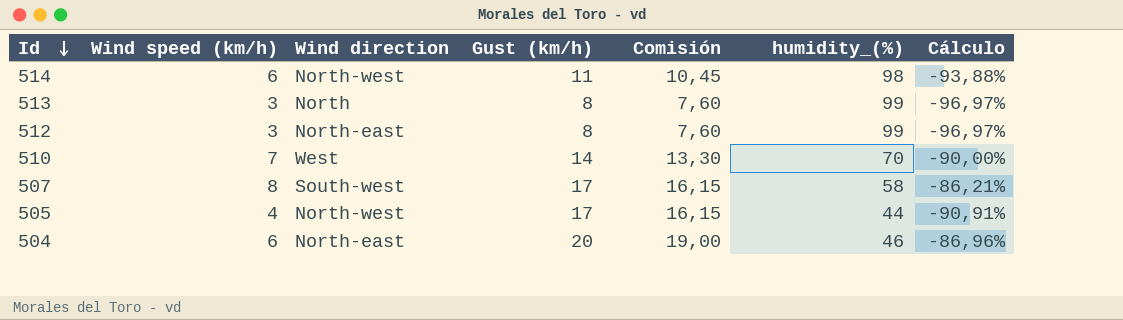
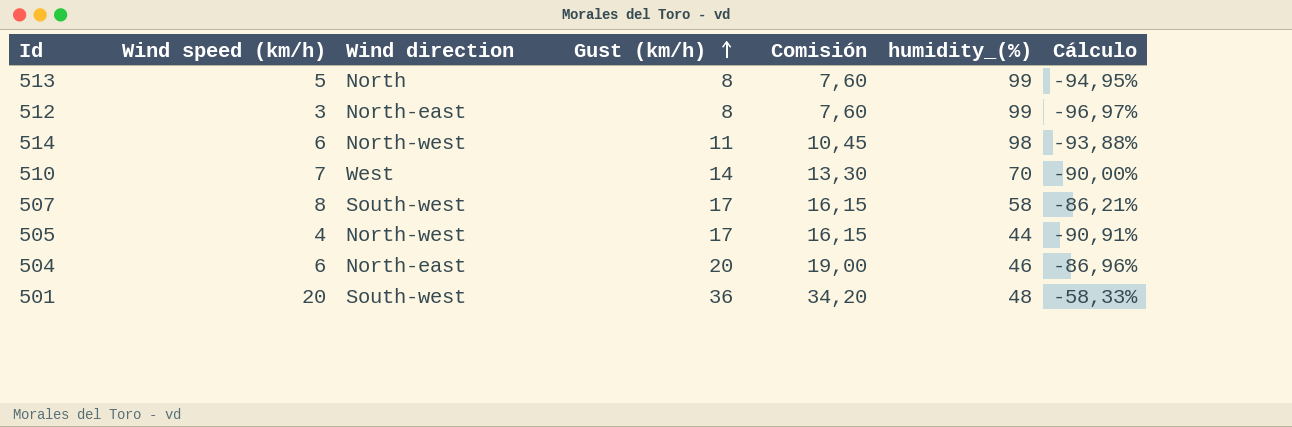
row order: Id descending -> Gust (km/h) ascending
513 | Wind speed (km/h): 3 -> 5
513 | Cálculo: -96,97% -> -94,95%
row 501: none -> 20 | South-west | 36 | 34,20 | 48 | -58,33%

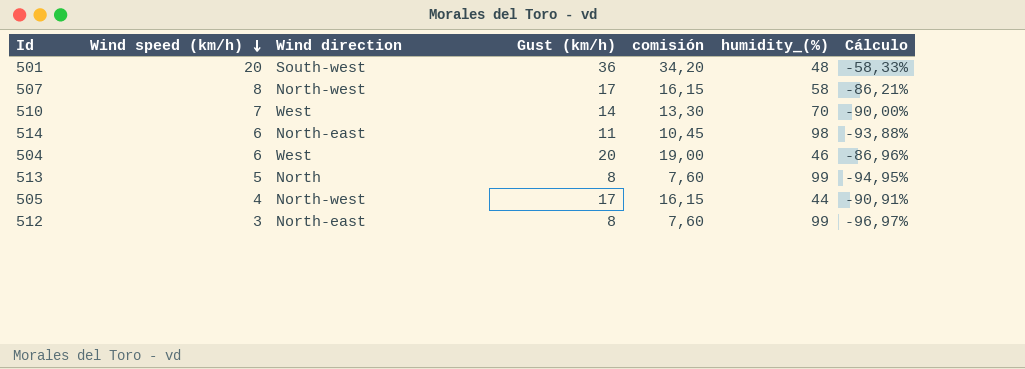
row order: Gust (km/h) ascending -> Wind speed (km/h) descending
column name: Comisión -> comisión
507 | Wind direction: South-west -> North-west
514 | Wind direction: North-west -> North-east
504 | Wind direction: North-east -> West

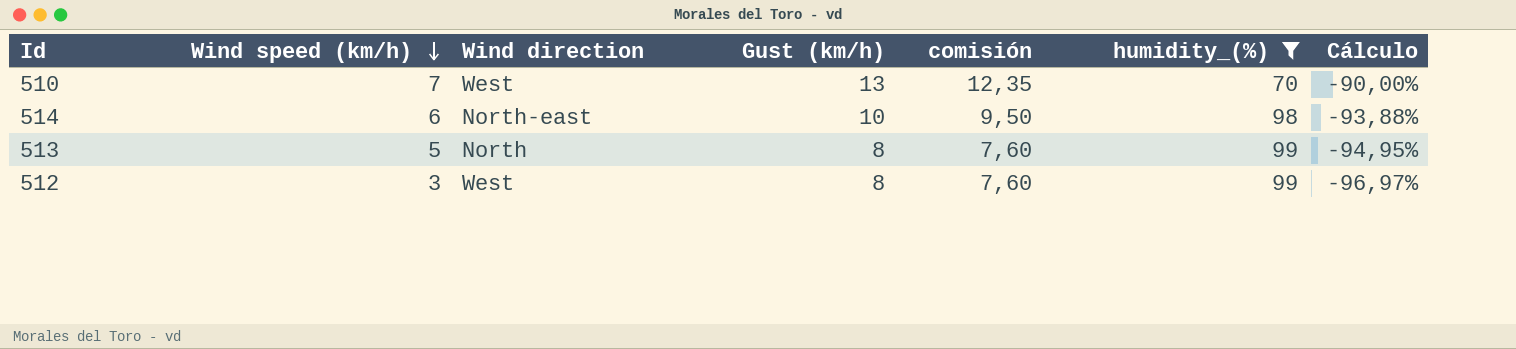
filter: none -> humidity_(%) >= 70
510 | Gust (km/h): 14 -> 13
510 | comisión: 13,30 -> 12,35
514 | Gust (km/h): 11 -> 10
514 | comisión: 10,45 -> 9,50
512 | Wind direction: North-east -> West

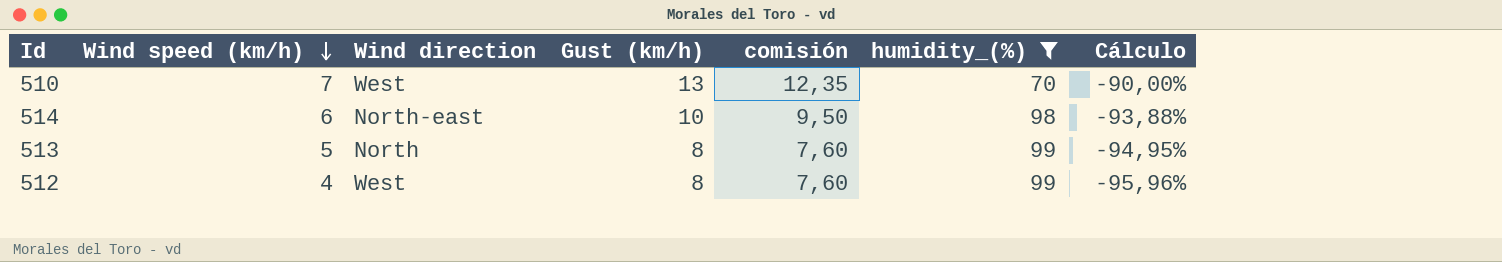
512 | Wind speed (km/h): 3 -> 4
512 | Cálculo: -96,97% -> -95,96%

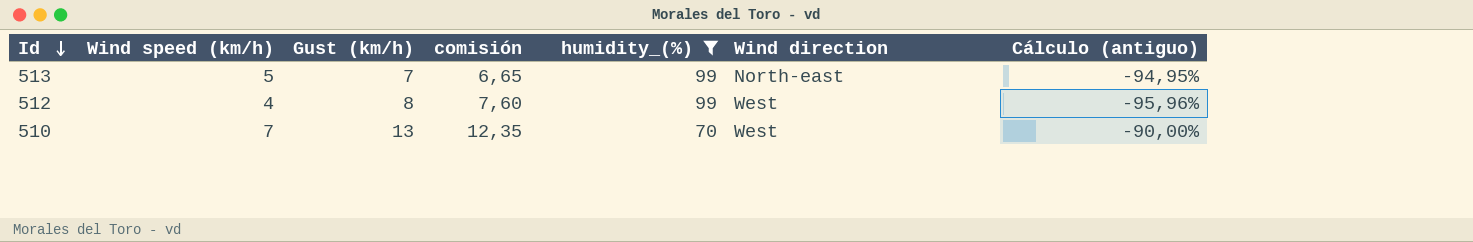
row order: Wind speed (km/h) descending -> Id descending
column Wind direction | position: 3 -> 6
column name: Cálculo -> Cálculo (antiguo)
row 514: 6 | North-east | 10 | 9,50 | 98 | -93,88% -> none
513 | Gust (km/h): 8 -> 7
513 | comisión: 7,60 -> 6,65
513 | Wind direction: North -> North-east

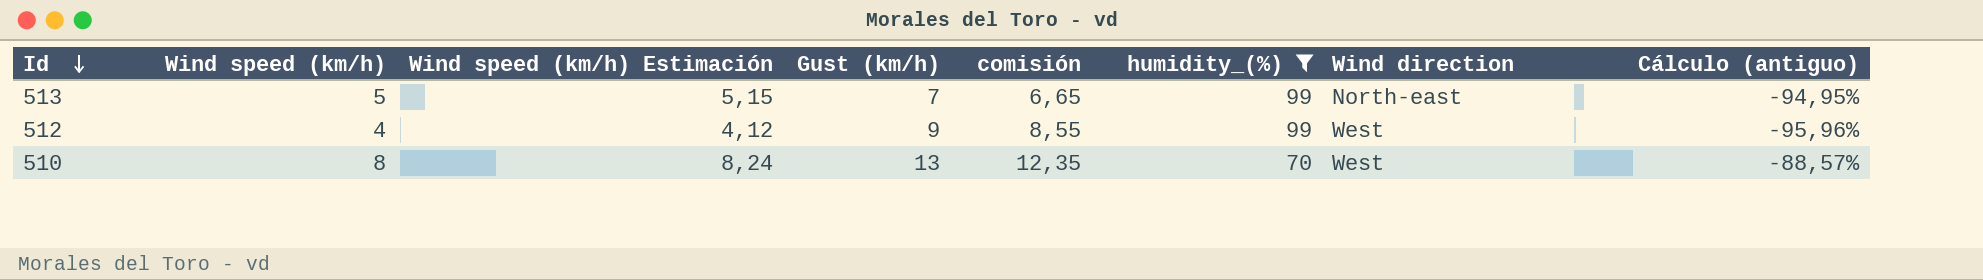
column Wind speed (km/h) Estimación | formula: none -> [Wind speed (km/h)] * 1,03
512 | Gust (km/h): 8 -> 9
512 | comisión: 7,60 -> 8,55
510 | Wind speed (km/h): 7 -> 8
510 | Cálculo (antiguo): -90,00% -> -88,57%

